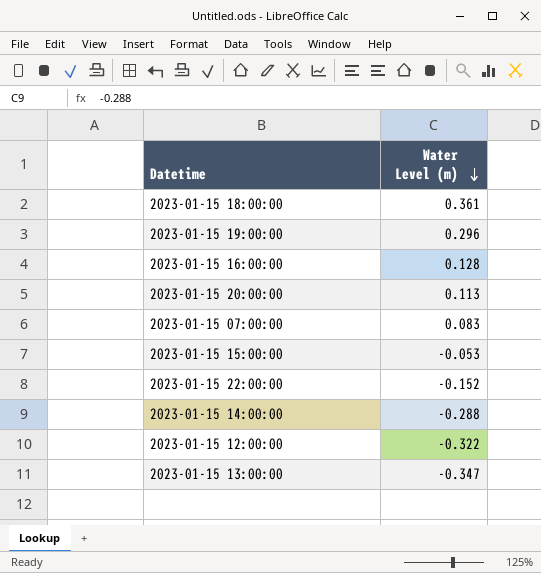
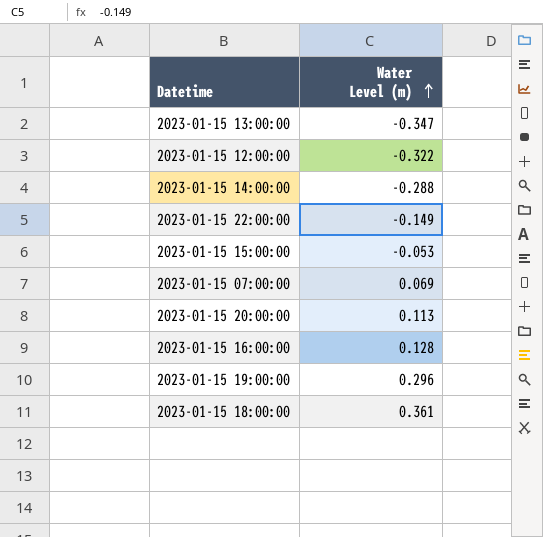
row order: Water Level (m) descending -> Water Level (m) ascending
2023-01-15 22:00:00 | Water Level (m): -0.152 -> -0.149
2023-01-15 07:00:00 | Water Level (m): 0.083 -> 0.069

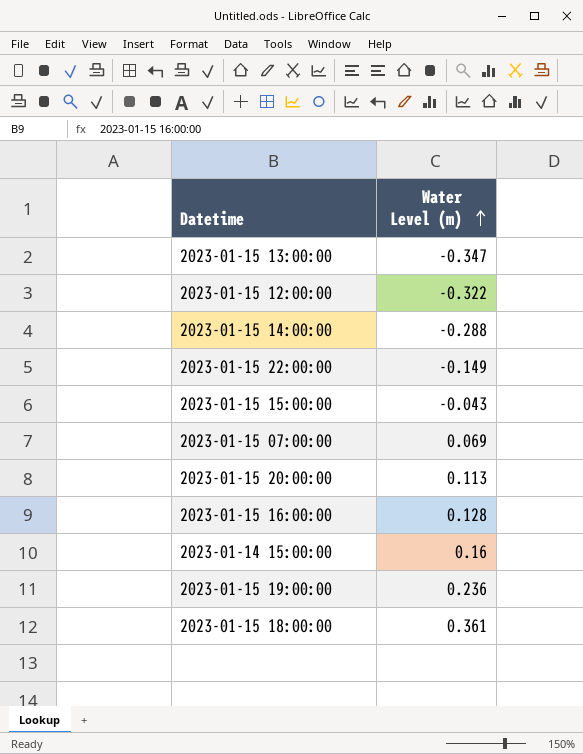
2023-01-15 15:00:00 | Water Level (m): -0.053 -> -0.043
row 2023-01-14 15:00:00: none -> 0.16
2023-01-15 19:00:00 | Water Level (m): 0.296 -> 0.236

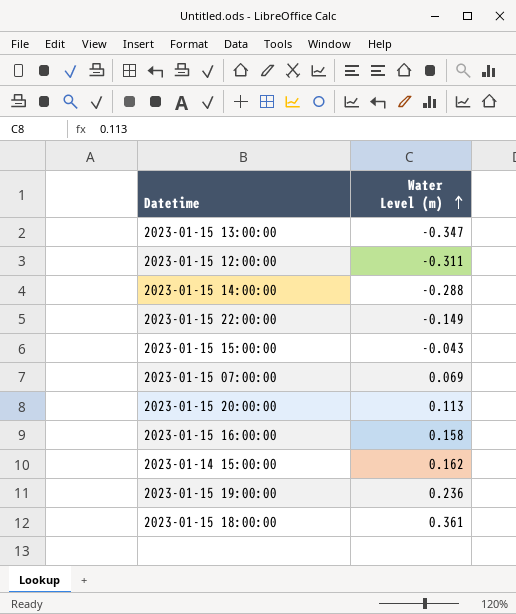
2023-01-15 12:00:00 | Water Level (m): -0.322 -> -0.311
2023-01-15 16:00:00 | Water Level (m): 0.128 -> 0.158
2023-01-14 15:00:00 | Water Level (m): 0.16 -> 0.162

